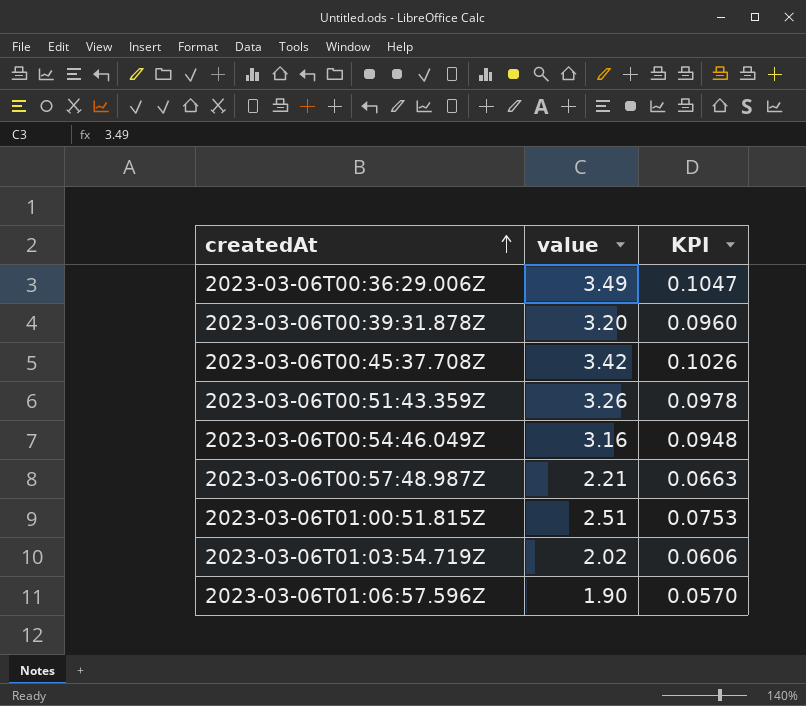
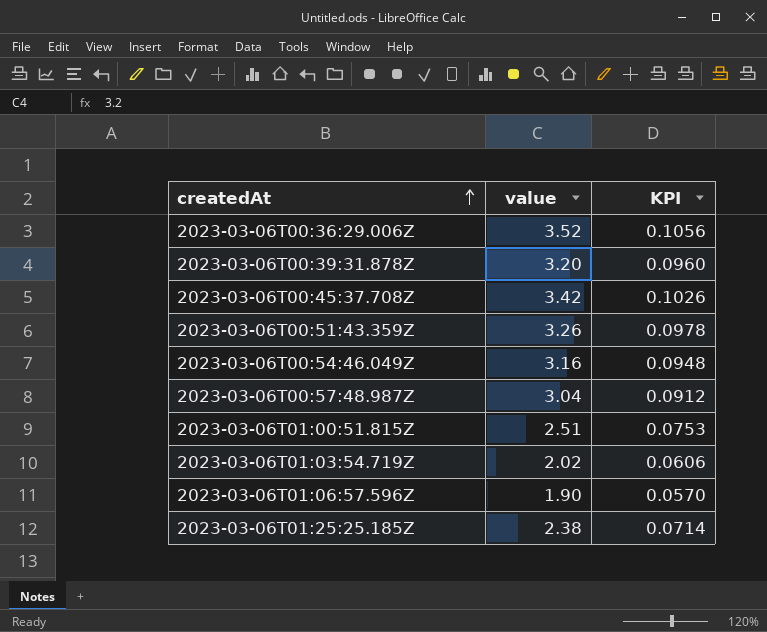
2023-03-06T00:36:29.006Z | value: 3.49 -> 3.52
2023-03-06T00:36:29.006Z | KPI: 0.1047 -> 0.1056
2023-03-06T00:57:48.987Z | value: 2.21 -> 3.04
2023-03-06T00:57:48.987Z | KPI: 0.0663 -> 0.0912
row 2023-03-06T01:25:25.185Z: none -> 2.38 | 0.0714

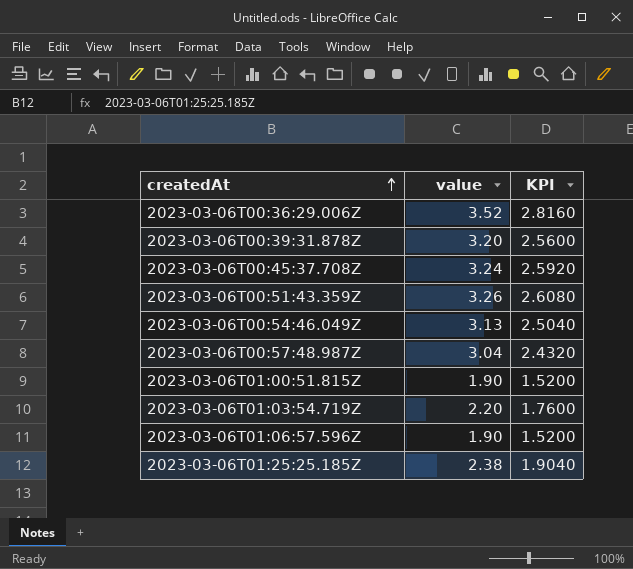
column KPI | formula: [value] * 0.03 -> [value] * 0.8
2023-03-06T00:45:37.708Z | value: 3.42 -> 3.24
2023-03-06T00:54:46.049Z | value: 3.16 -> 3.13
2023-03-06T01:00:51.815Z | value: 2.51 -> 1.90
2023-03-06T01:03:54.719Z | value: 2.02 -> 2.20

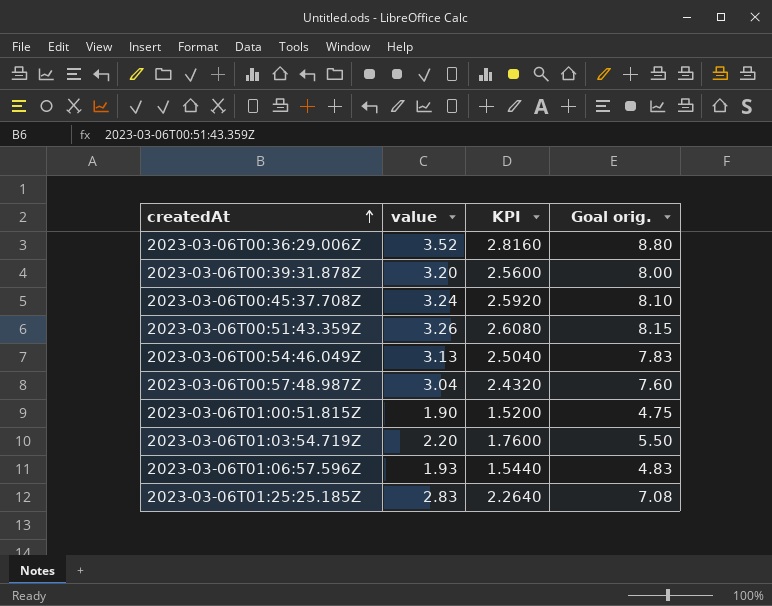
column Goal orig. | formula: none -> [value] * 2.5
2023-03-06T01:06:57.596Z | value: 1.90 -> 1.93
2023-03-06T01:06:57.596Z | KPI: 1.5200 -> 1.5440
2023-03-06T01:25:25.185Z | value: 2.38 -> 2.83
2023-03-06T01:25:25.185Z | KPI: 1.9040 -> 2.2640

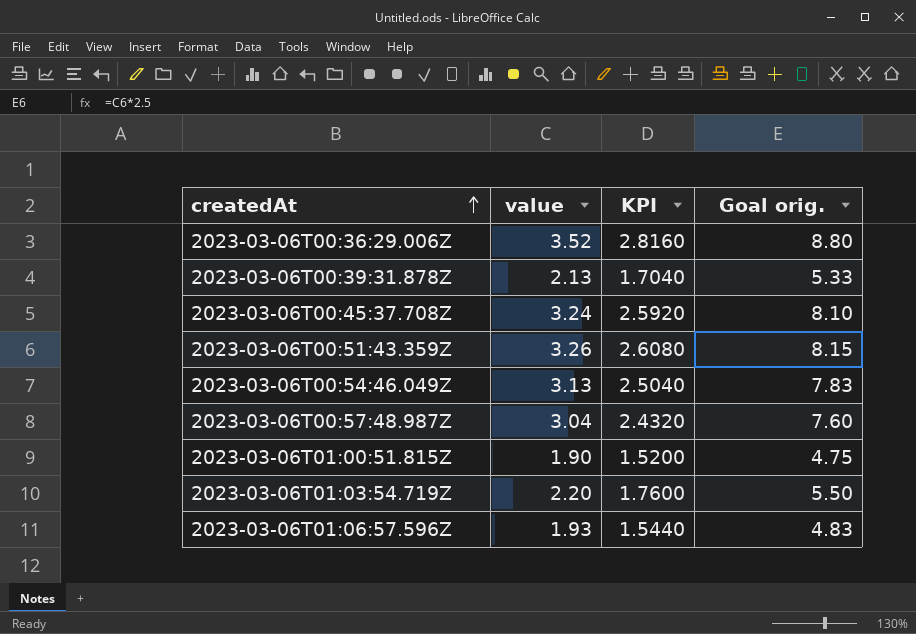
row 2023-03-06T01:25:25.185Z: 2.83 | 2.2640 | 7.08 -> none
2023-03-06T00:39:31.878Z | value: 3.20 -> 2.13
2023-03-06T00:39:31.878Z | KPI: 2.5600 -> 1.7040
2023-03-06T00:39:31.878Z | Goal orig.: 8.00 -> 5.33

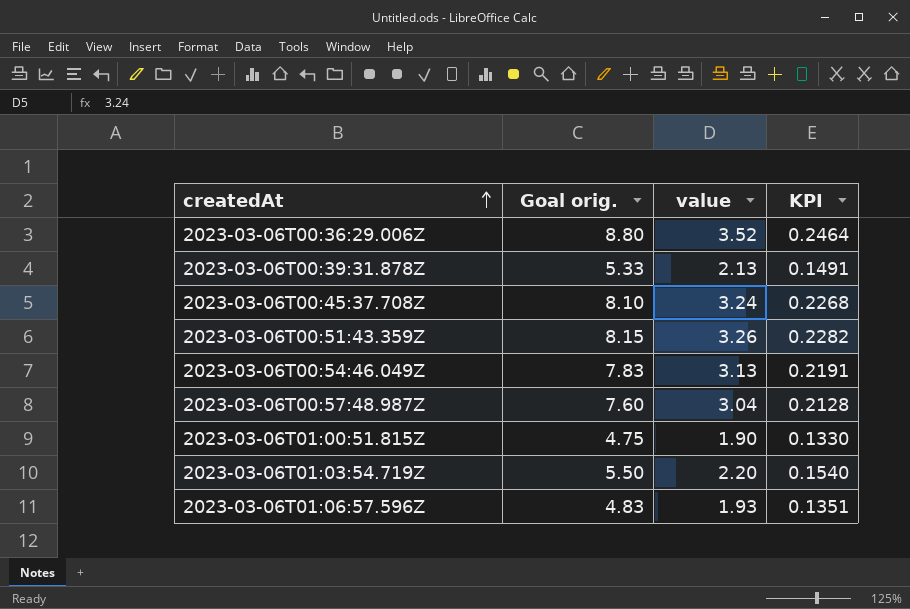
column Goal orig. | position: 4 -> 2
column KPI | formula: [value] * 0.8 -> [value] * 0.07

